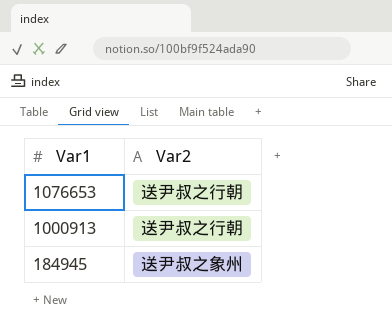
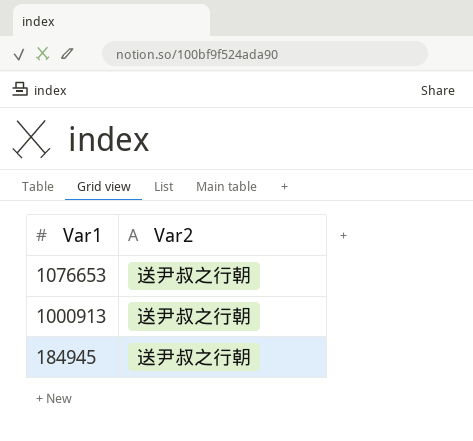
184945 | Var2: 送尹叔之象州 -> 送尹叔之行朝

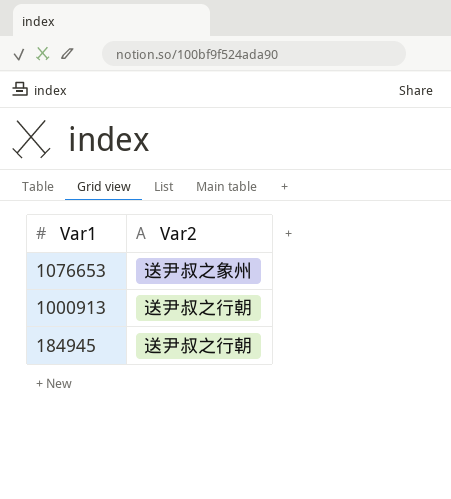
1076653 | Var2: 送尹叔之行朝 -> 送尹叔之象州

